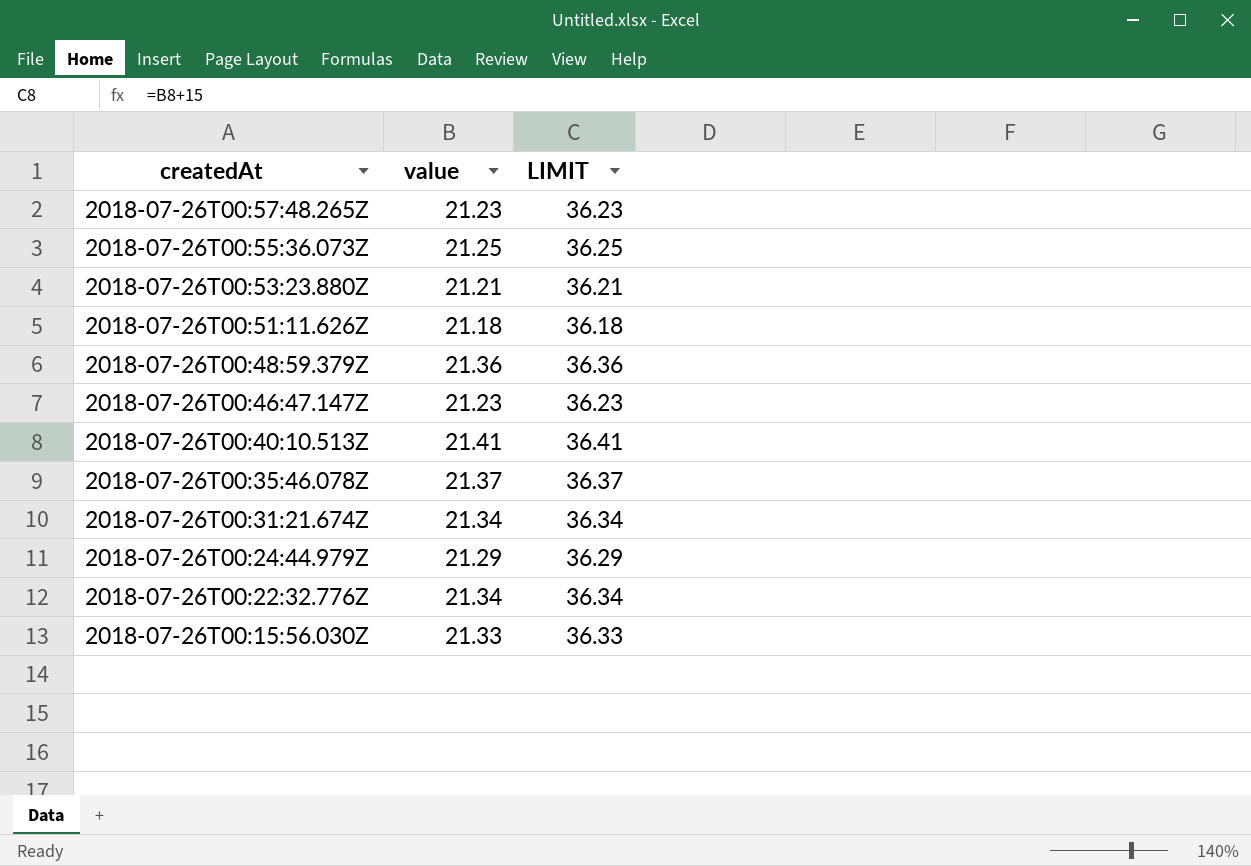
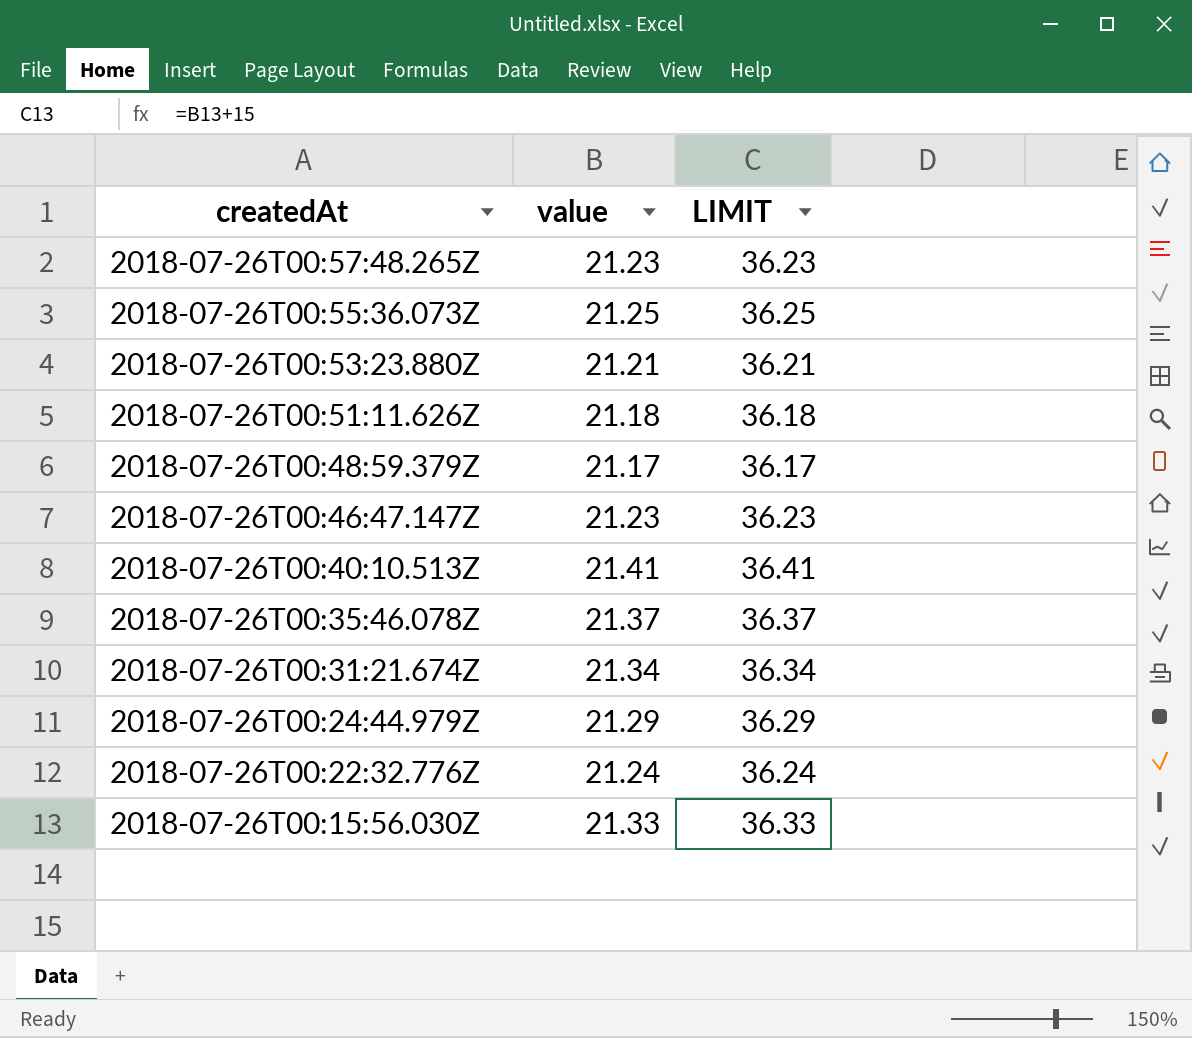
2018-07-26T00:48:59.379Z | value: 21.36 -> 21.17
2018-07-26T00:48:59.379Z | LIMIT: 36.36 -> 36.17
2018-07-26T00:22:32.776Z | value: 21.34 -> 21.24
2018-07-26T00:22:32.776Z | LIMIT: 36.34 -> 36.24

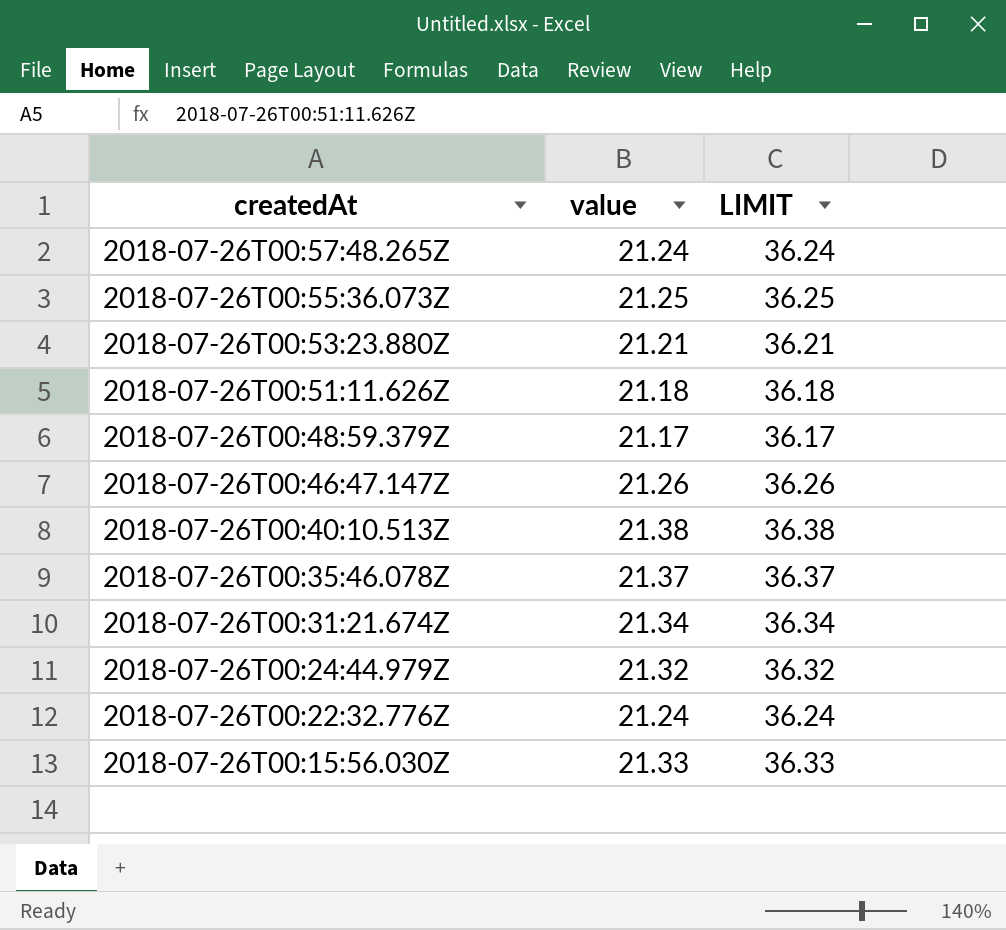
2018-07-26T00:57:48.265Z | value: 21.23 -> 21.24
2018-07-26T00:57:48.265Z | LIMIT: 36.23 -> 36.24
2018-07-26T00:46:47.147Z | value: 21.23 -> 21.26
2018-07-26T00:46:47.147Z | LIMIT: 36.23 -> 36.26
2018-07-26T00:40:10.513Z | value: 21.41 -> 21.38
2018-07-26T00:40:10.513Z | LIMIT: 36.41 -> 36.38
2018-07-26T00:24:44.979Z | value: 21.29 -> 21.32
2018-07-26T00:24:44.979Z | LIMIT: 36.29 -> 36.32

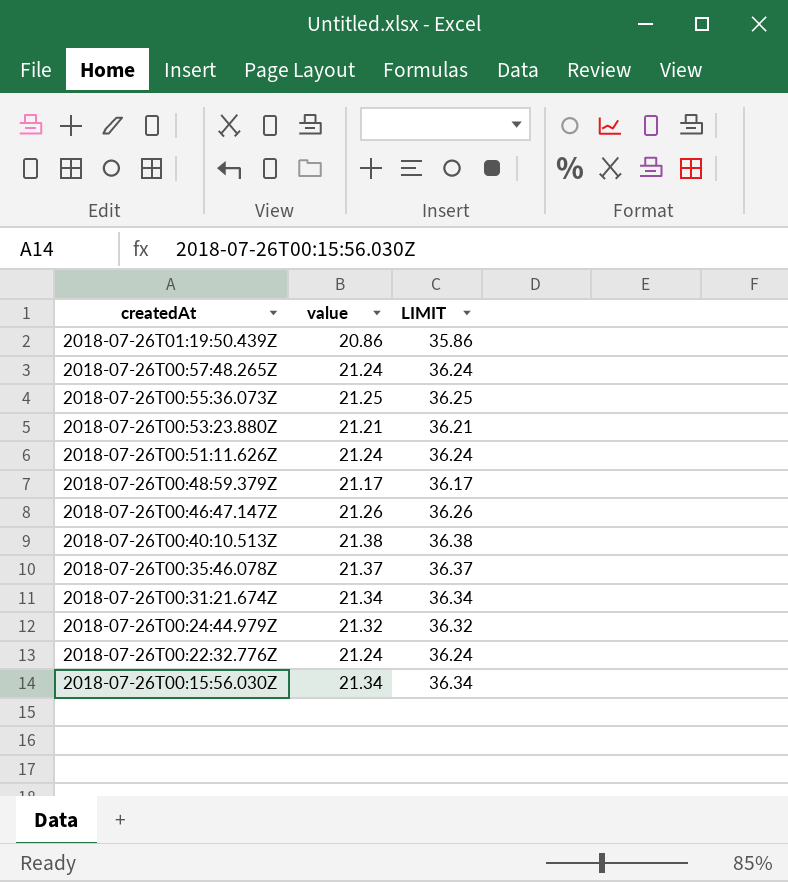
row 2018-07-26T01:19:50.439Z: none -> 20.86 | 35.86
2018-07-26T00:51:11.626Z | value: 21.18 -> 21.24
2018-07-26T00:51:11.626Z | LIMIT: 36.18 -> 36.24
2018-07-26T00:15:56.030Z | value: 21.33 -> 21.34
2018-07-26T00:15:56.030Z | LIMIT: 36.33 -> 36.34

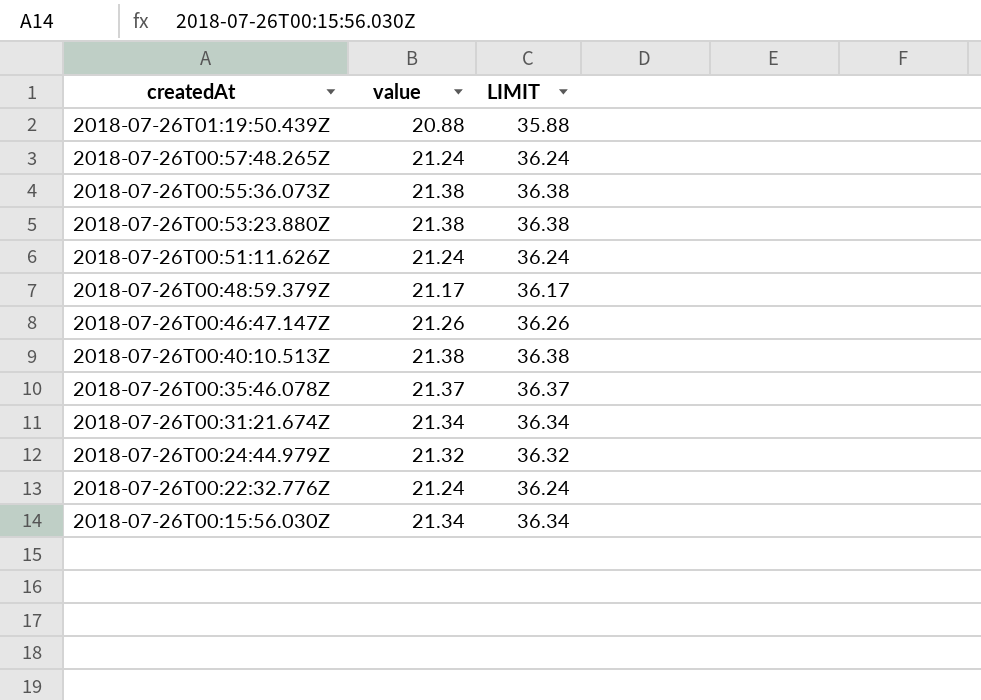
2018-07-26T01:19:50.439Z | value: 20.86 -> 20.88
2018-07-26T01:19:50.439Z | LIMIT: 35.86 -> 35.88
2018-07-26T00:55:36.073Z | value: 21.25 -> 21.38
2018-07-26T00:55:36.073Z | LIMIT: 36.25 -> 36.38
2018-07-26T00:53:23.880Z | value: 21.21 -> 21.38
2018-07-26T00:53:23.880Z | LIMIT: 36.21 -> 36.38

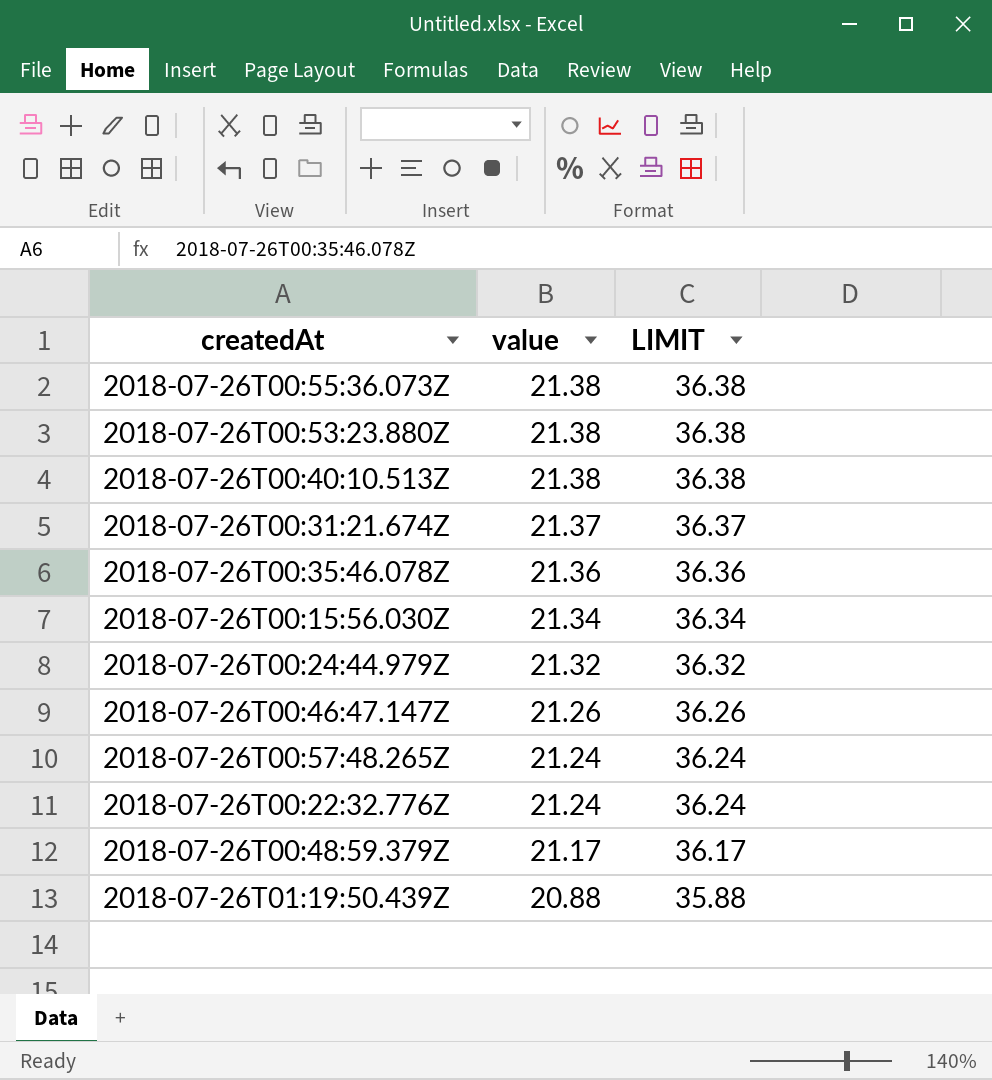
row order: createdAt descending -> value descending
row 2018-07-26T00:51:11.626Z: 21.24 | 36.24 -> none
2018-07-26T00:31:21.674Z | value: 21.34 -> 21.37
2018-07-26T00:31:21.674Z | LIMIT: 36.34 -> 36.37
2018-07-26T00:35:46.078Z | value: 21.37 -> 21.36
2018-07-26T00:35:46.078Z | LIMIT: 36.37 -> 36.36

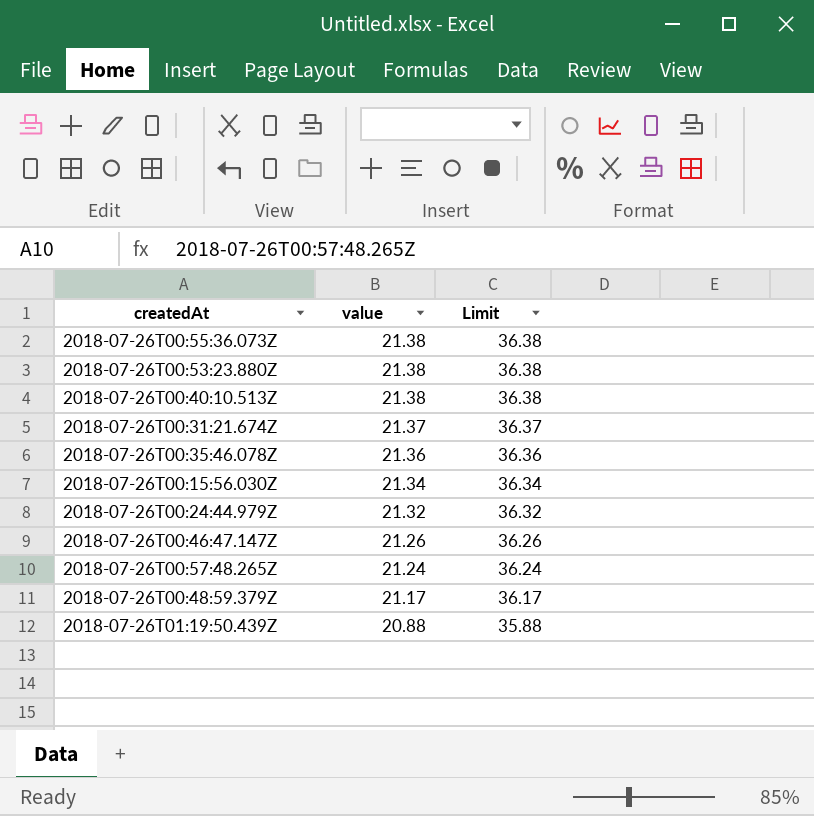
column name: LIMIT -> Limit
row 2018-07-26T00:22:32.776Z: 21.24 | 36.24 -> none

